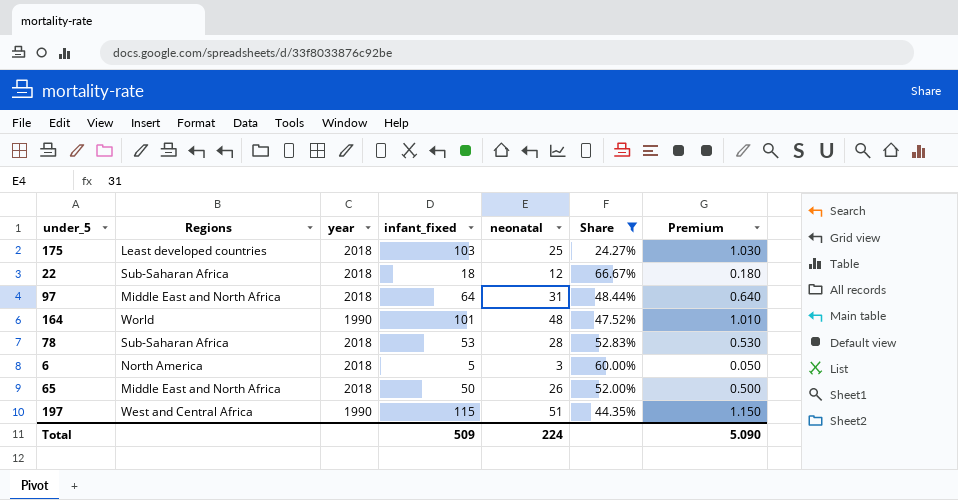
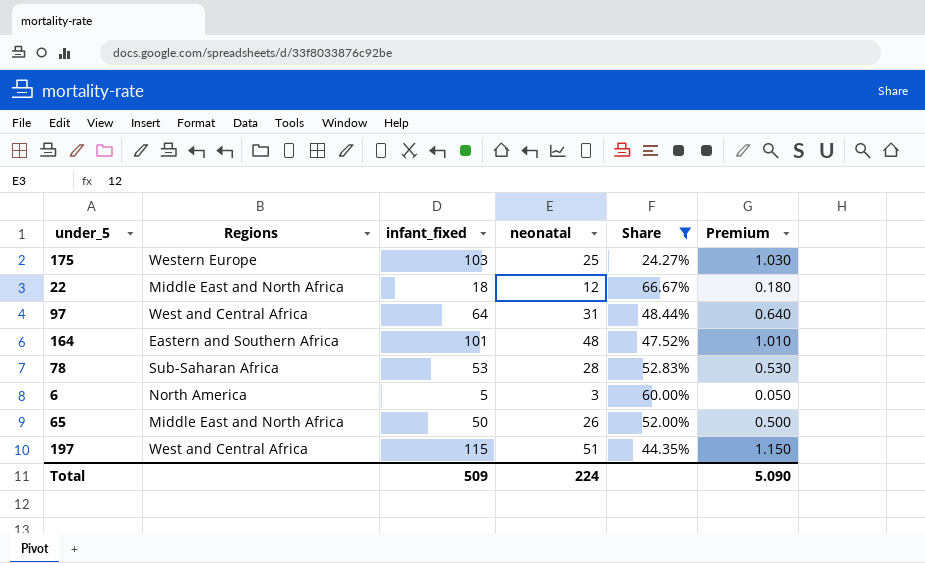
column year | position: 3 -> none
175 | Regions: Least developed countries -> Western Europe
22 | Regions: Sub-Saharan Africa -> Middle East and North Africa
97 | Regions: Middle East and North Africa -> West and Central Africa
164 | Regions: World -> Eastern and Southern Africa

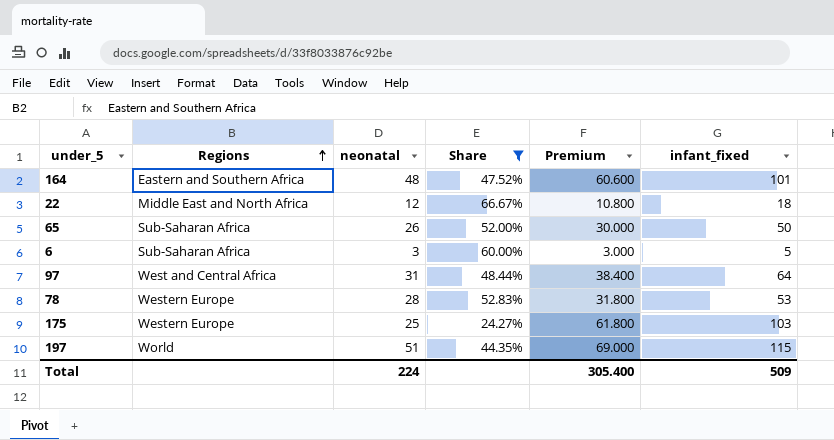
row order: none -> Regions ascending
column Premium | formula: [infant_fixed] * 0.01 -> [infant_fixed] * 0.6
column infant_fixed | position: 3 -> 6
65 | Regions: Middle East and North Africa -> Sub-Saharan Africa
6 | Regions: North America -> Sub-Saharan Africa
78 | Regions: Sub-Saharan Africa -> Western Europe
197 | Regions: West and Central Africa -> World
Total | Premium: 5.090 -> 305.400

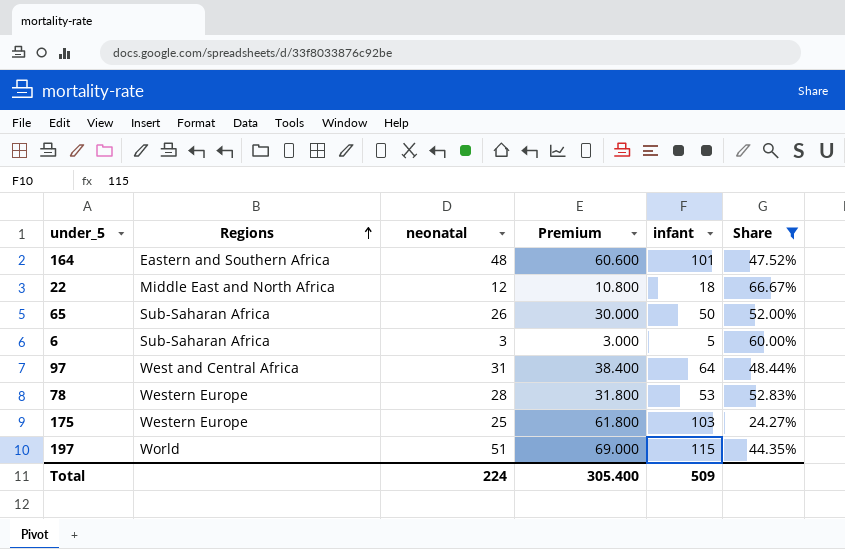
column name: infant_fixed -> infant
column Share | position: 4 -> 6

